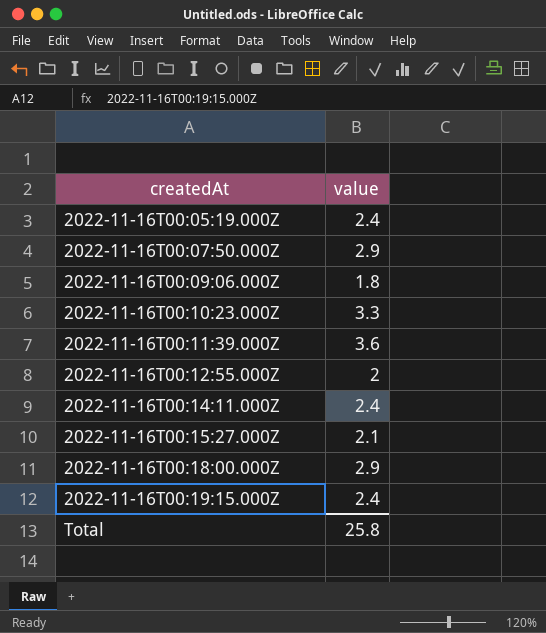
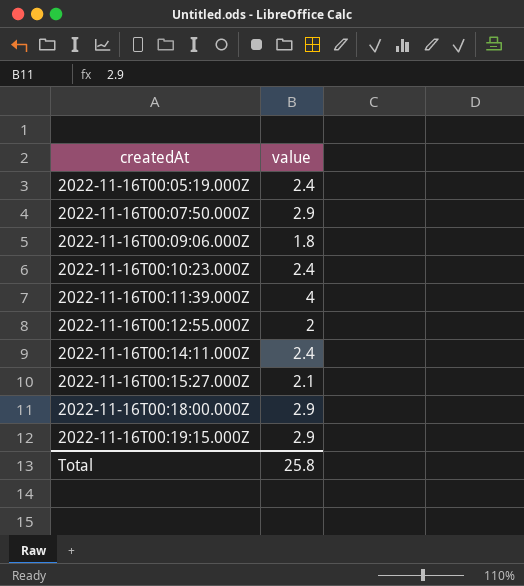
2022-11-16T00:10:23.000Z | value: 3.3 -> 2.4
2022-11-16T00:11:39.000Z | value: 3.6 -> 4
2022-11-16T00:19:15.000Z | value: 2.4 -> 2.9

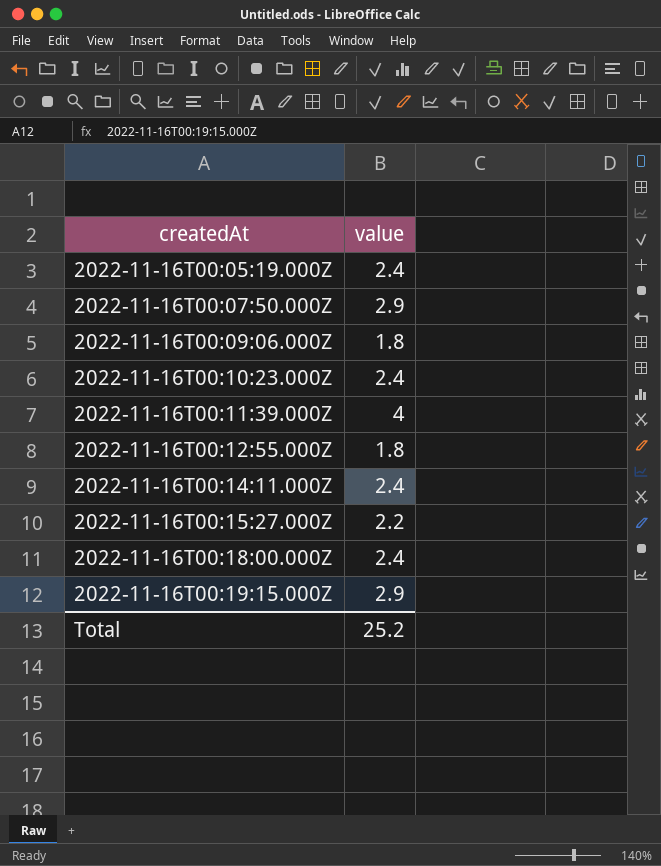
2022-11-16T00:12:55.000Z | value: 2 -> 1.8
2022-11-16T00:15:27.000Z | value: 2.1 -> 2.2
2022-11-16T00:18:00.000Z | value: 2.9 -> 2.4
Total | value: 25.8 -> 25.2

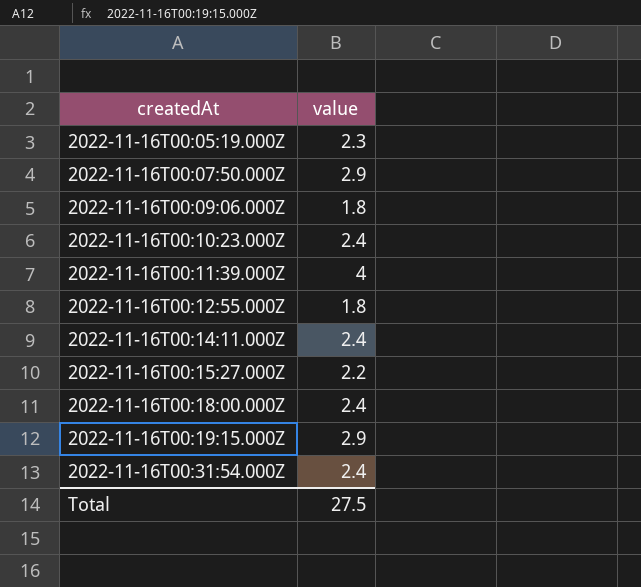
2022-11-16T00:05:19.000Z | value: 2.4 -> 2.3
row 2022-11-16T00:31:54.000Z: none -> 2.4
Total | value: 25.2 -> 27.5

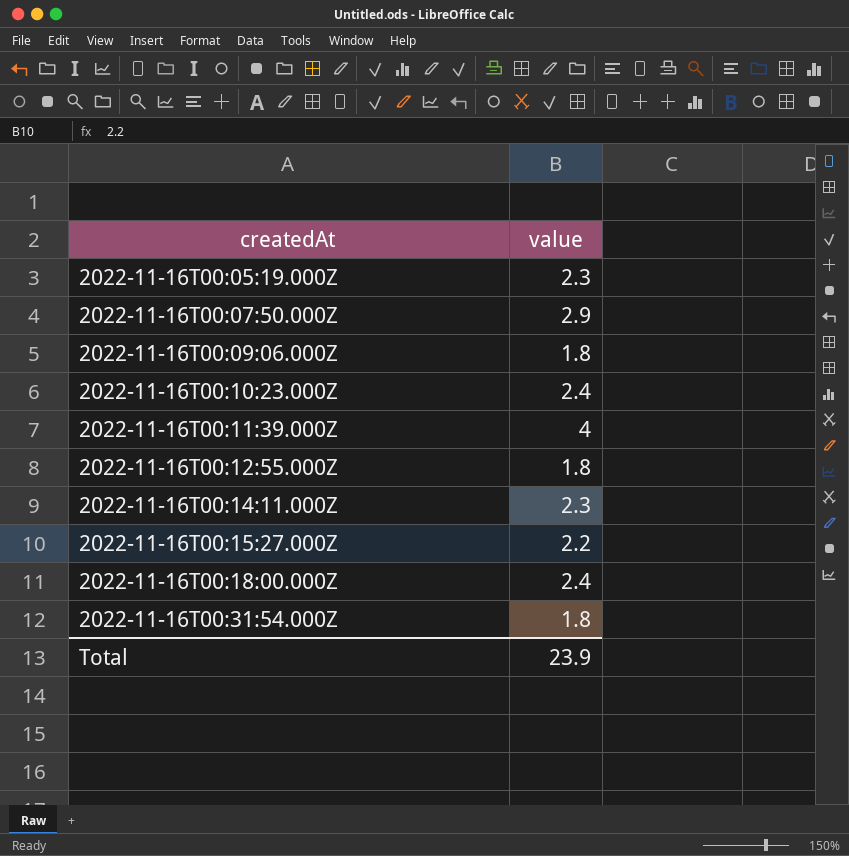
row 2022-11-16T00:19:15.000Z: 2.9 -> none
2022-11-16T00:14:11.000Z | value: 2.4 -> 2.3
2022-11-16T00:31:54.000Z | value: 2.4 -> 1.8
Total | value: 27.5 -> 23.9

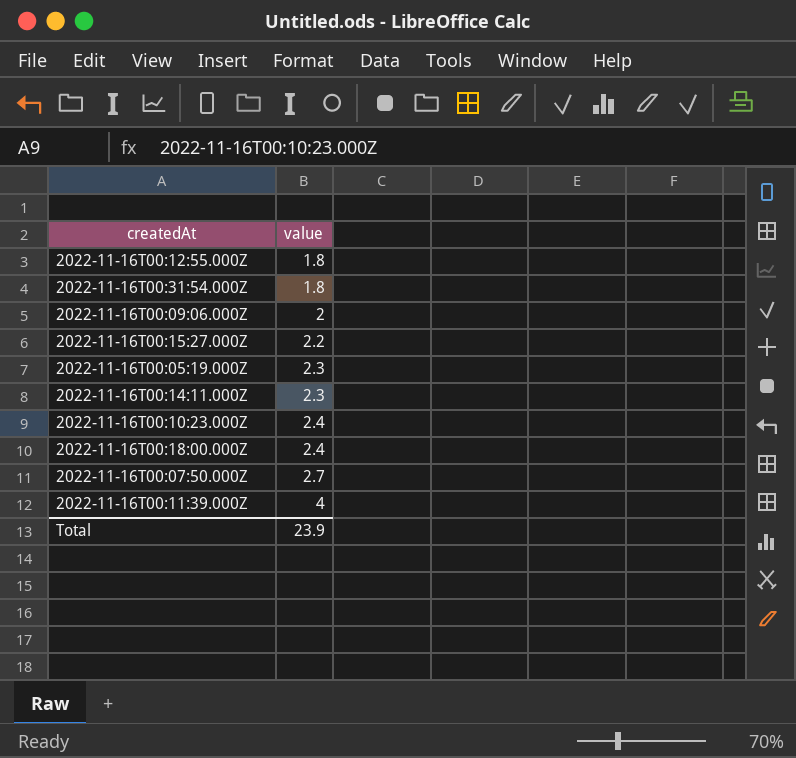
row order: createdAt ascending -> value ascending
2022-11-16T00:09:06.000Z | value: 1.8 -> 2
2022-11-16T00:07:50.000Z | value: 2.9 -> 2.7

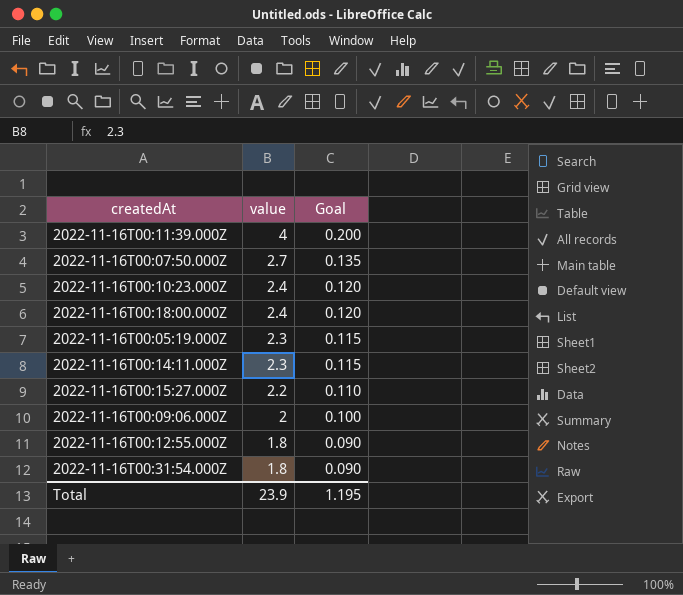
row order: value ascending -> value descending
column Goal | formula: none -> [value] * 0.05

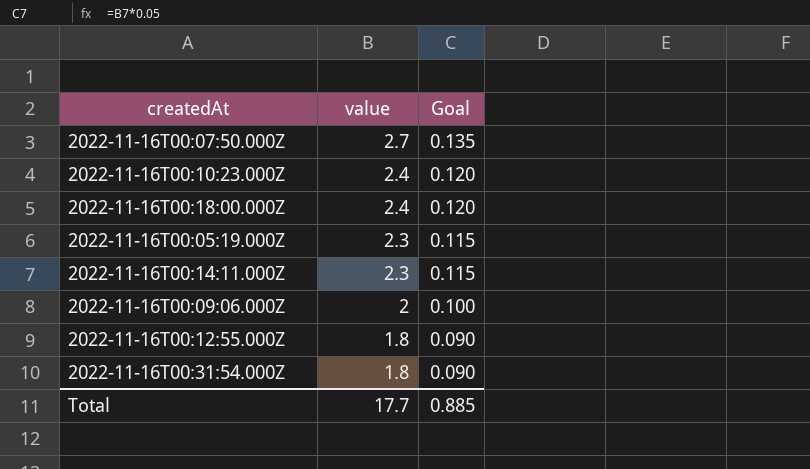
row 2022-11-16T00:11:39.000Z: 4 | 0.200 -> none
row 2022-11-16T00:15:27.000Z: 2.2 | 0.110 -> none
Total | value: 23.9 -> 17.7
Total | Goal: 1.195 -> 0.885

